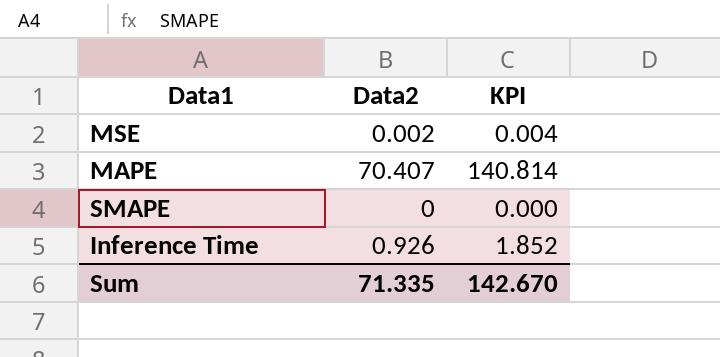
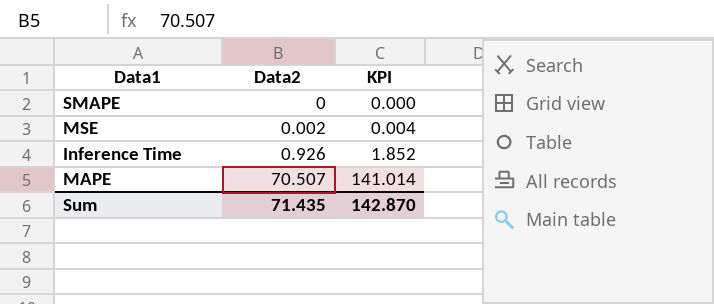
row order: none -> Data2 ascending
MAPE | Data2: 70.407 -> 70.507
MAPE | KPI: 140.814 -> 141.014
Sum | Data2: 71.335 -> 71.435
Sum | KPI: 142.670 -> 142.870

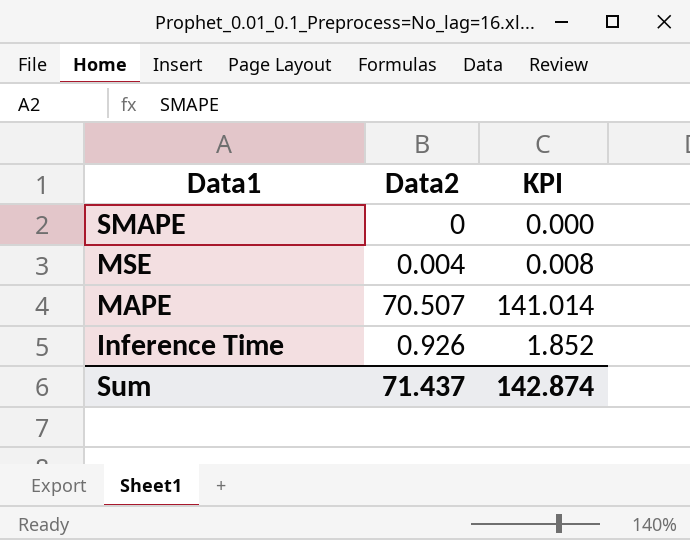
row order: Data2 ascending -> Data1 descending
MSE | Data2: 0.002 -> 0.004
MSE | KPI: 0.004 -> 0.008
Sum | Data2: 71.435 -> 71.437
Sum | KPI: 142.870 -> 142.874

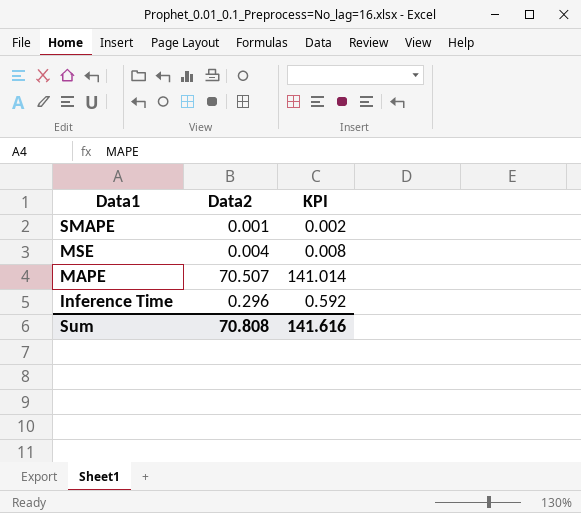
SMAPE | Data2: 0 -> 0.001
SMAPE | KPI: 0.000 -> 0.002
Inference Time | Data2: 0.926 -> 0.296
Inference Time | KPI: 1.852 -> 0.592
Sum | Data2: 71.437 -> 70.808
Sum | KPI: 142.874 -> 141.616

